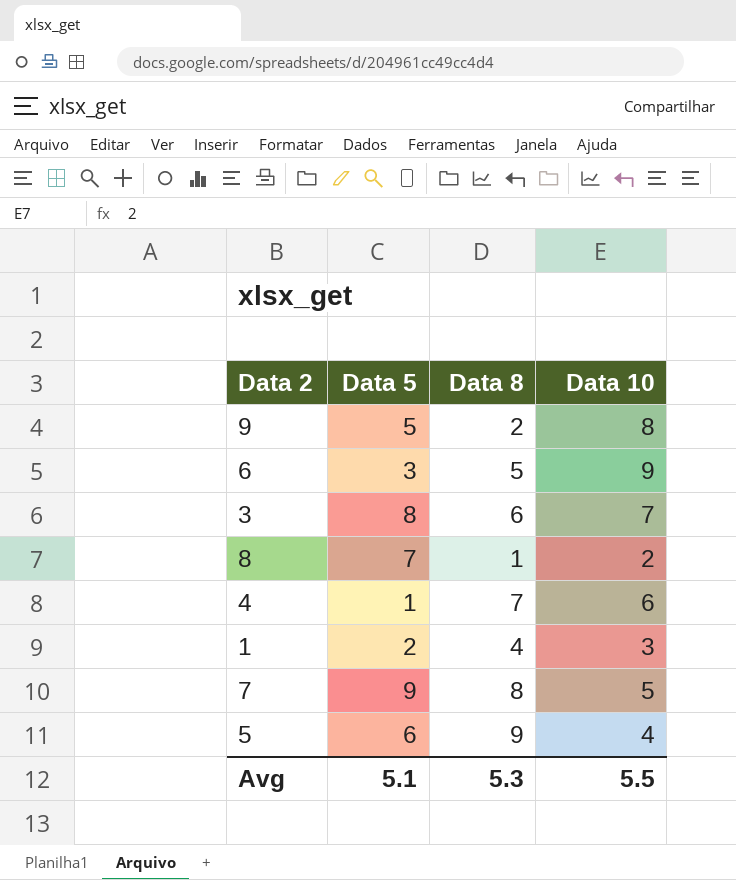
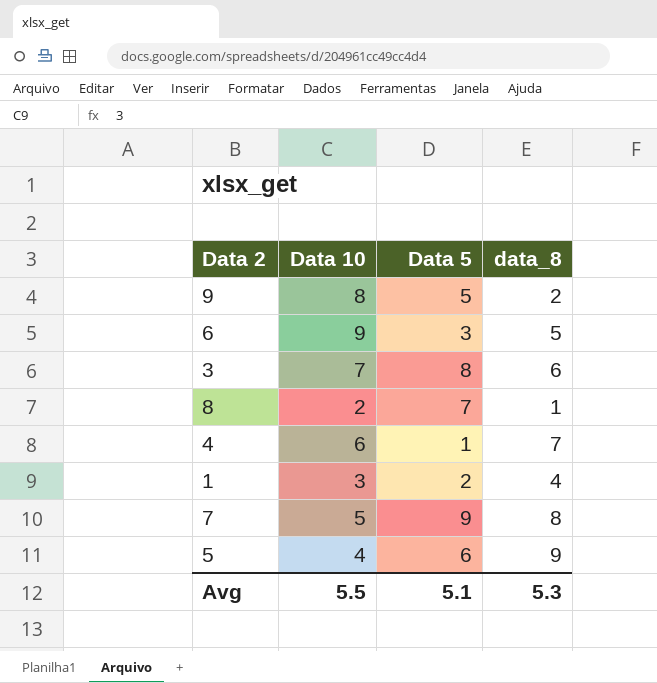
column Data 10 | position: 4 -> 2
column name: Data 8 -> data_8

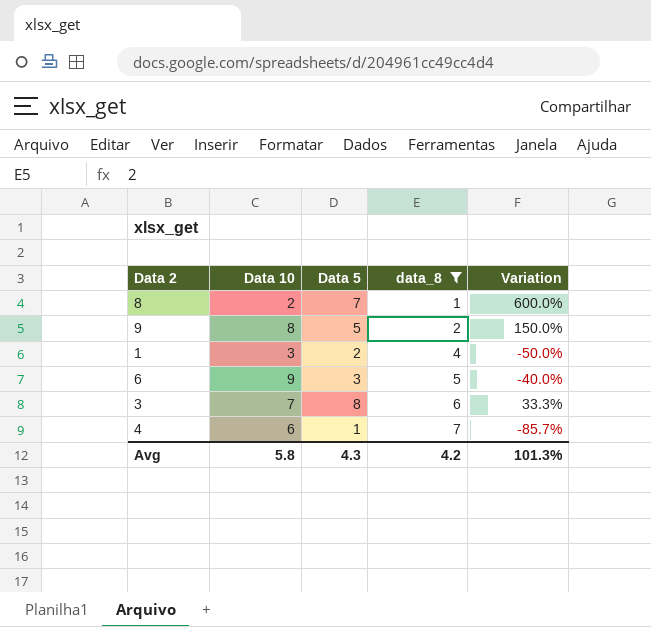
filter: none -> data_8 <= 7
row order: none -> data_8 ascending
column Variation | formula: none -> ([Data 5] - [data_8]) / [data_8]
Avg | Data 10: 5.5 -> 5.8
Avg | Data 5: 5.1 -> 4.3
Avg | data_8: 5.3 -> 4.2

